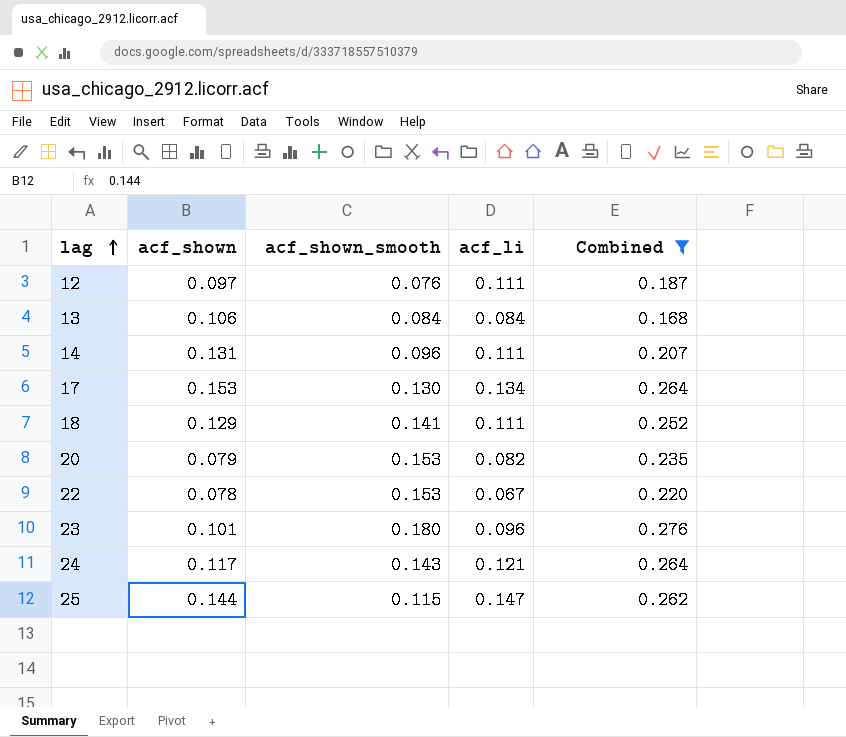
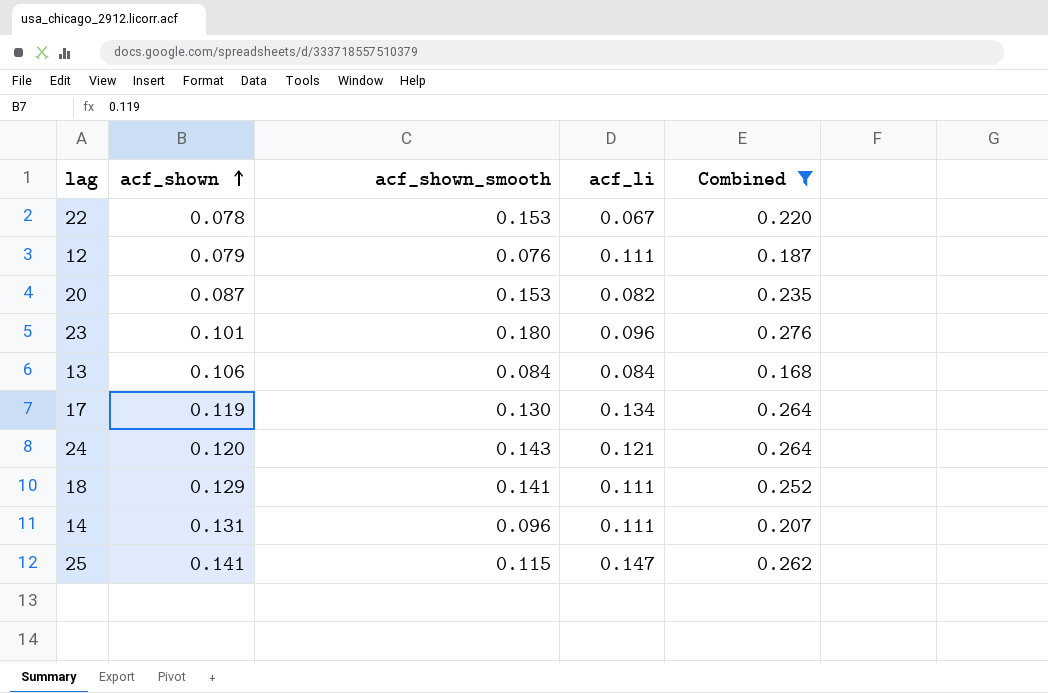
row order: lag ascending -> acf_shown ascending
12 | acf_shown: 0.097 -> 0.079
20 | acf_shown: 0.079 -> 0.087
17 | acf_shown: 0.153 -> 0.119
24 | acf_shown: 0.117 -> 0.120
25 | acf_shown: 0.144 -> 0.141

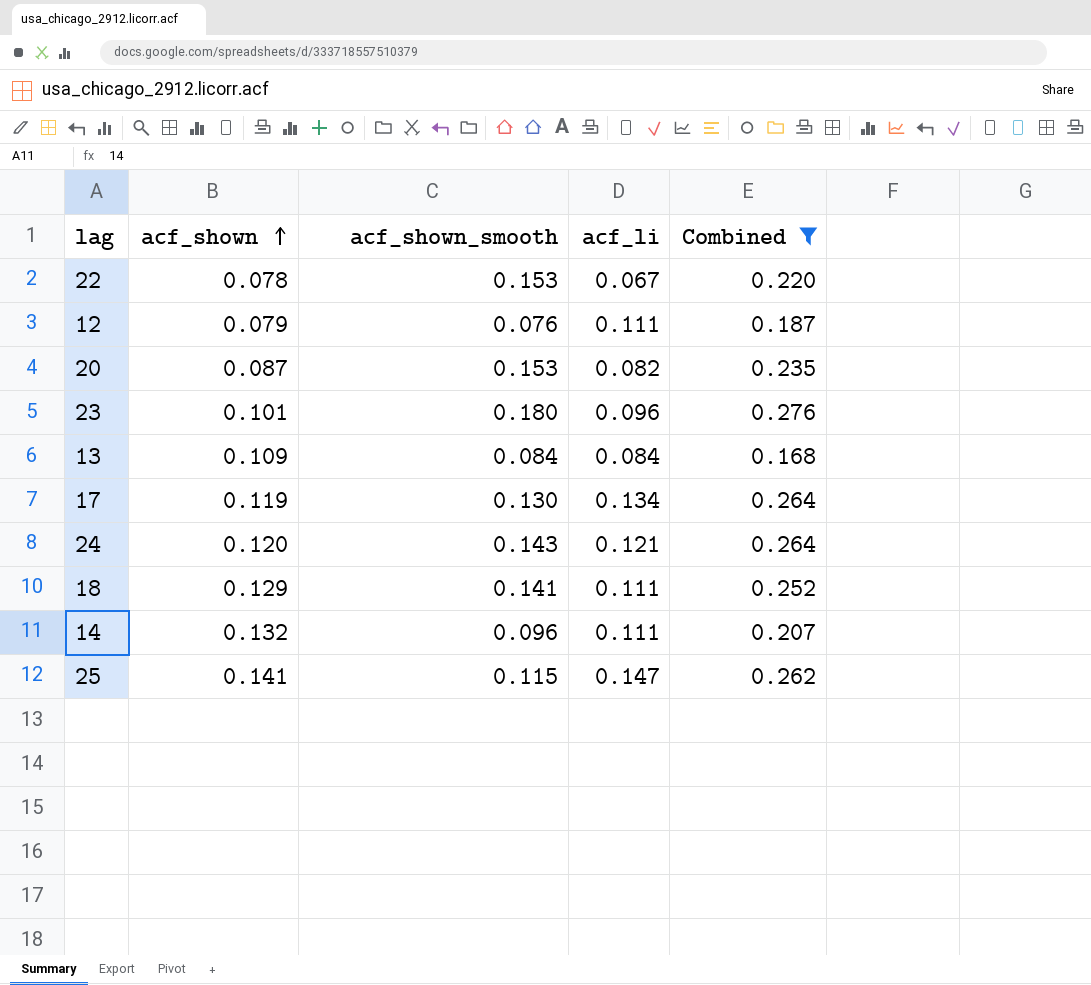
13 | acf_shown: 0.106 -> 0.109
14 | acf_shown: 0.131 -> 0.132

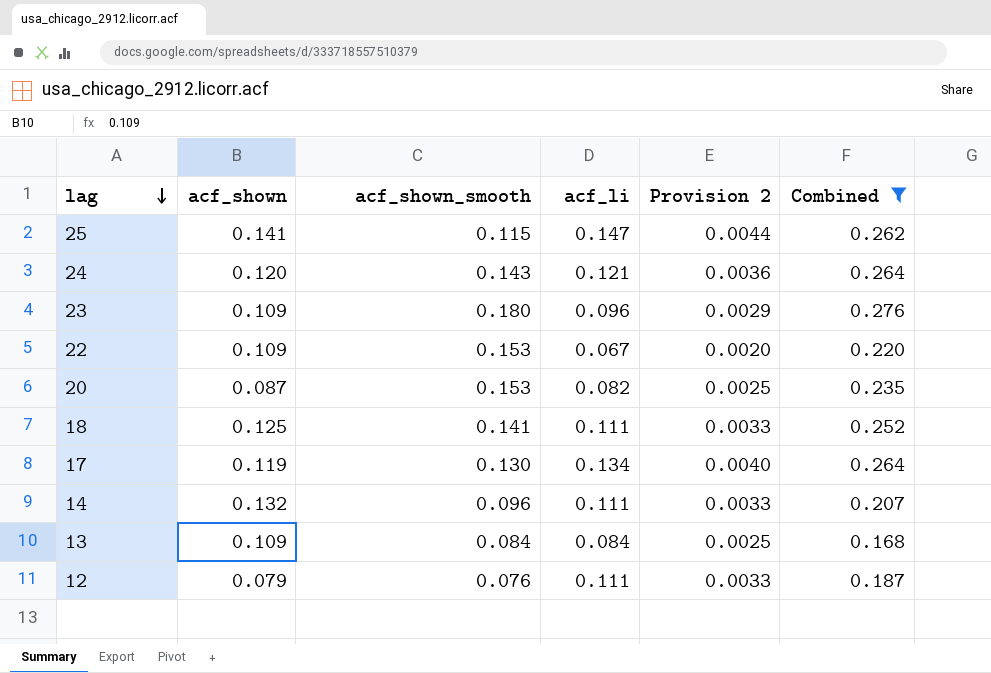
row order: acf_shown ascending -> lag descending
column Provision 2 | formula: none -> [acf_li] * 0.03
23 | acf_shown: 0.101 -> 0.109
22 | acf_shown: 0.078 -> 0.109
18 | acf_shown: 0.129 -> 0.125

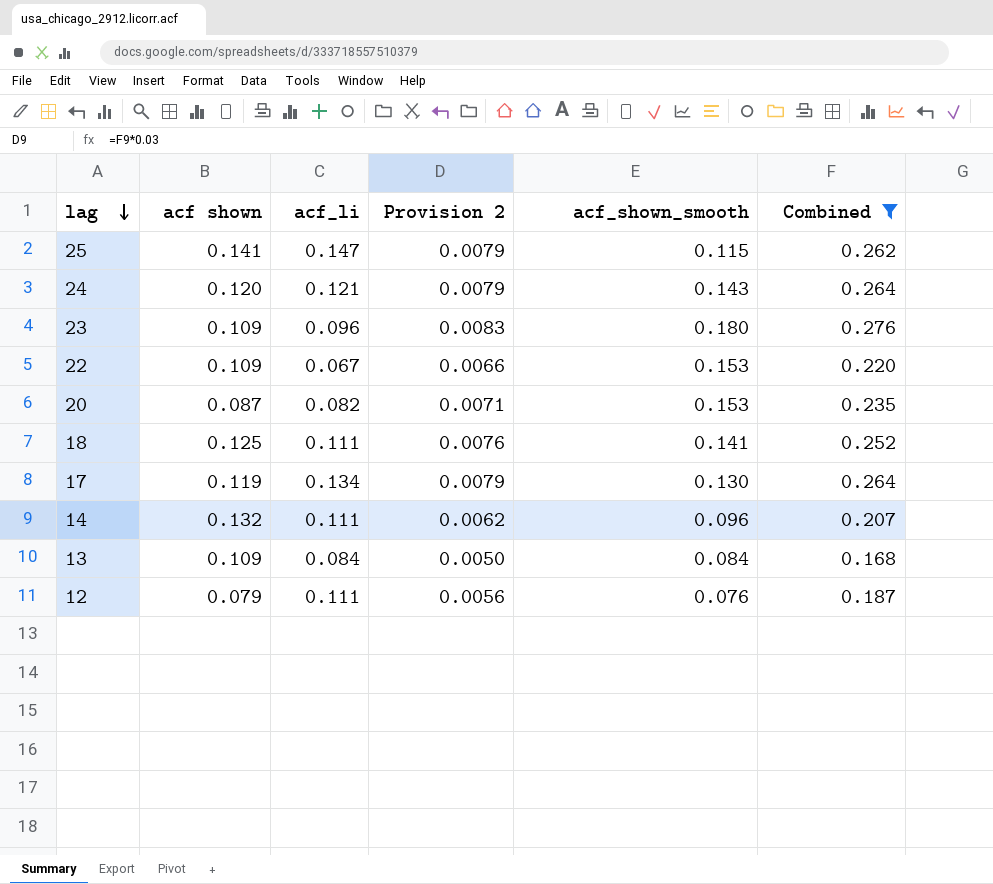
column name: acf_shown -> acf shown
column Provision 2 | formula: [acf_li] * 0.03 -> [Combined] * 0.03
column acf_shown_smooth | position: 3 -> 5

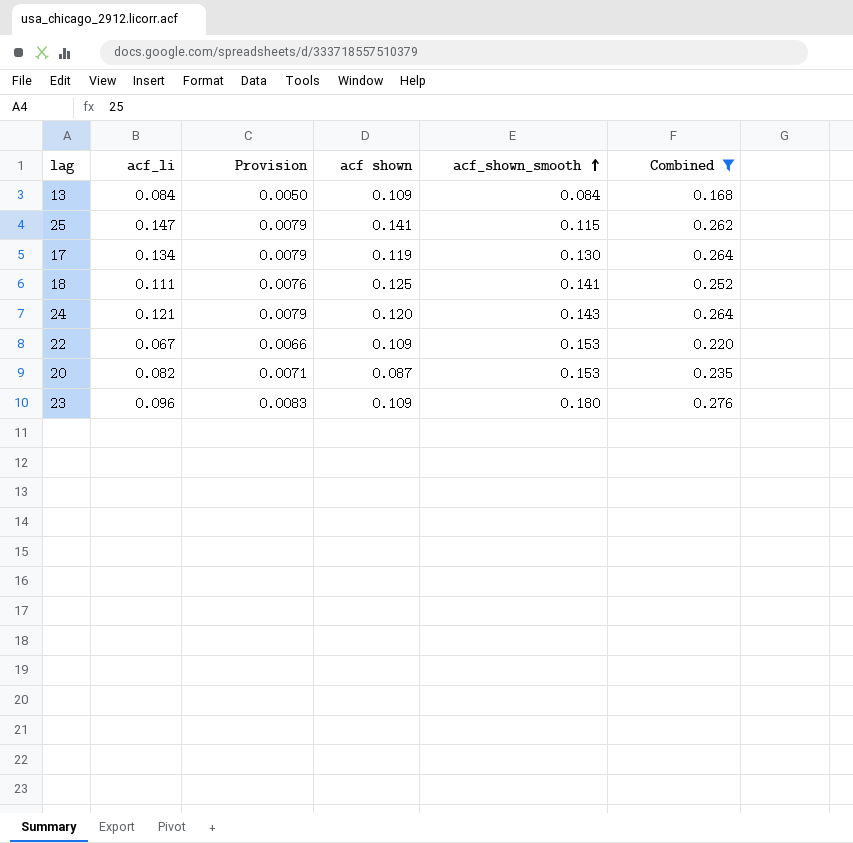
row order: lag descending -> acf_shown_smooth ascending
column name: Provision 2 -> Provision
column acf shown | position: 2 -> 4
row 14: 0.132 | 0.111 | 0.0062 | 0.096 | 0.207 -> none
row 12: 0.079 | 0.111 | 0.0056 | 0.076 | 0.187 -> none

